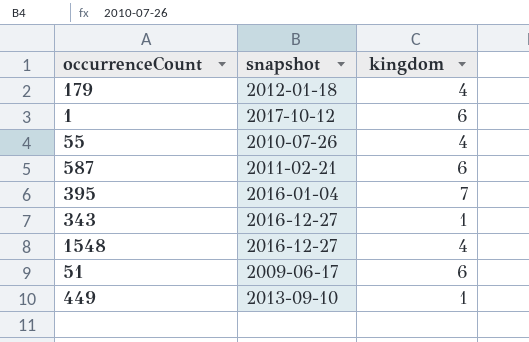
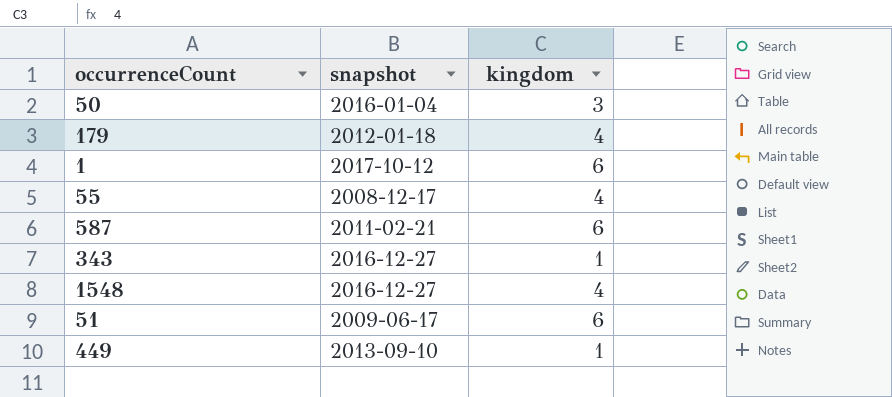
row 395: 2016-01-04 | 7 -> none
row 50: none -> 2016-01-04 | 3
55 | snapshot: 2010-07-26 -> 2008-12-17

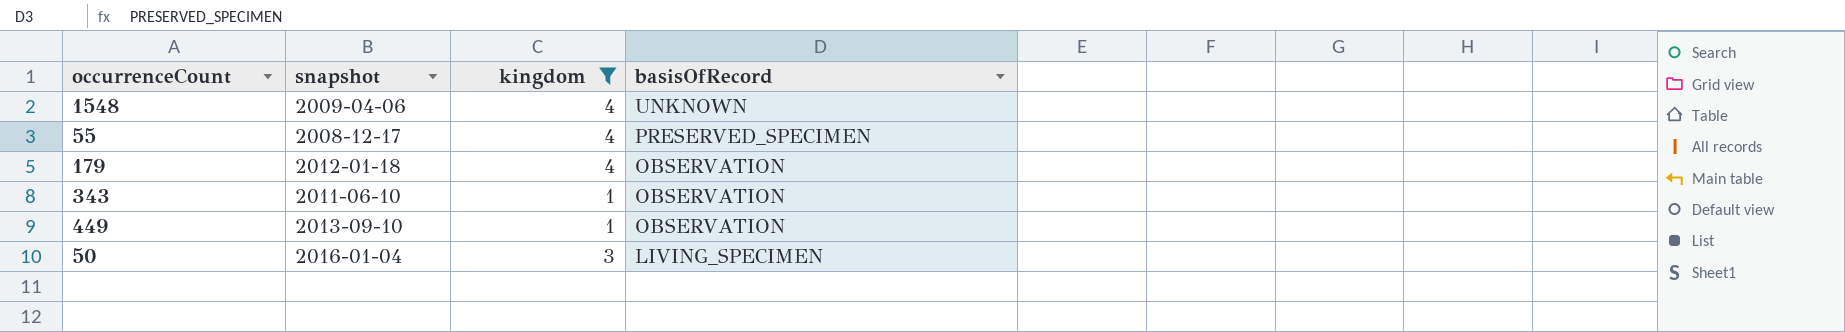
filter: none -> kingdom != 6
row order: none -> basisOfRecord descending
column basisOfRecord | position: none -> 4
1548 | snapshot: 2016-12-27 -> 2009-04-06
343 | snapshot: 2016-12-27 -> 2011-06-10

